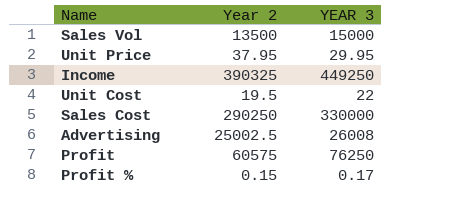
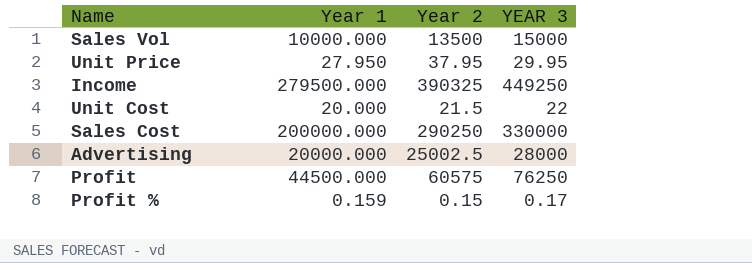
column Year 1 | position: none -> 2
Unit Cost | Year 2: 19.5 -> 21.5
Advertising | YEAR 3: 26008 -> 28000

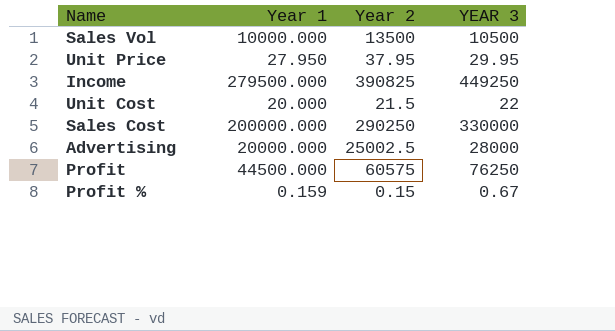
Sales Vol | YEAR 3: 15000 -> 10500
Income | Year 2: 390325 -> 390825
Profit % | YEAR 3: 0.17 -> 0.67

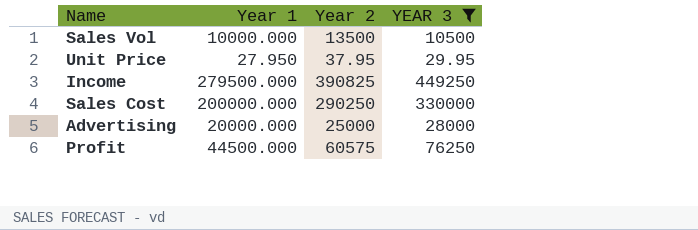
filter: none -> YEAR 3 >= 29.95
Advertising | Year 2: 25002.5 -> 25000

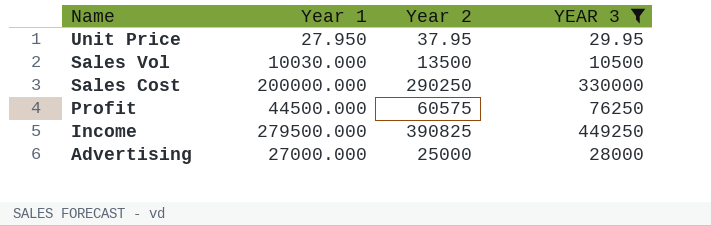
row order: none -> Name descending
Sales Vol | Year 1: 10000.000 -> 10030.000
Advertising | Year 1: 20000.000 -> 27000.000

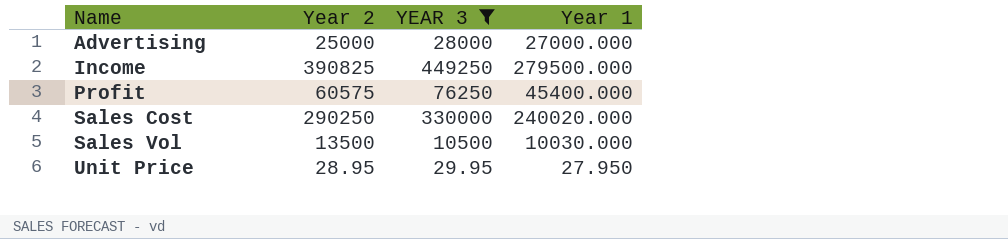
row order: Name descending -> Name ascending
column Year 1 | position: 2 -> 4
Profit | Year 1: 44500.000 -> 45400.000
Sales Cost | Year 1: 200000.000 -> 240020.000
Unit Price | Year 2: 37.95 -> 28.95

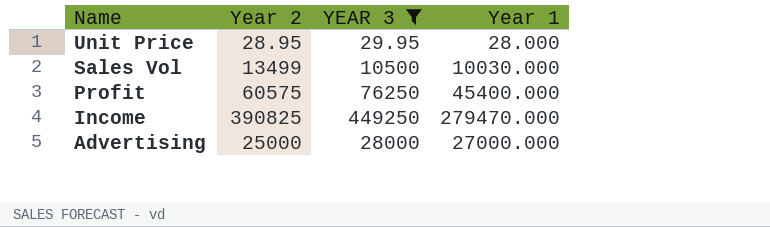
row order: Name ascending -> Name descending
row Sales Cost: 290250 | 330000 | 240020.000 -> none
Unit Price | Year 1: 27.950 -> 28.000
Sales Vol | Year 2: 13500 -> 13499
Income | Year 1: 279500.000 -> 279470.000

